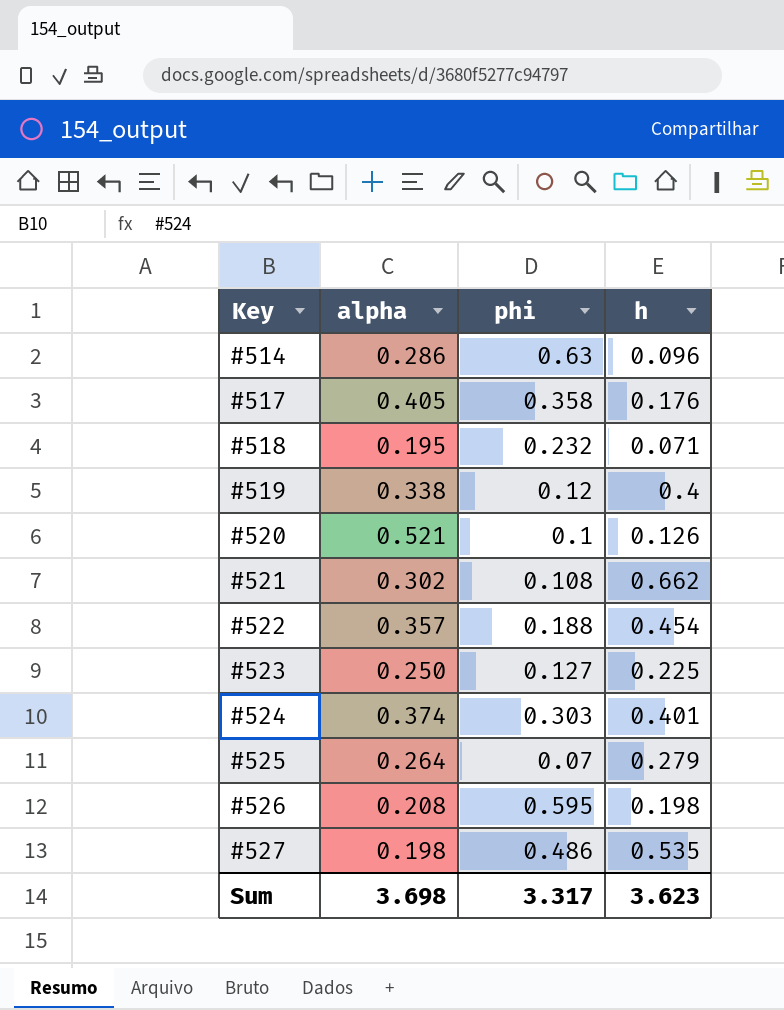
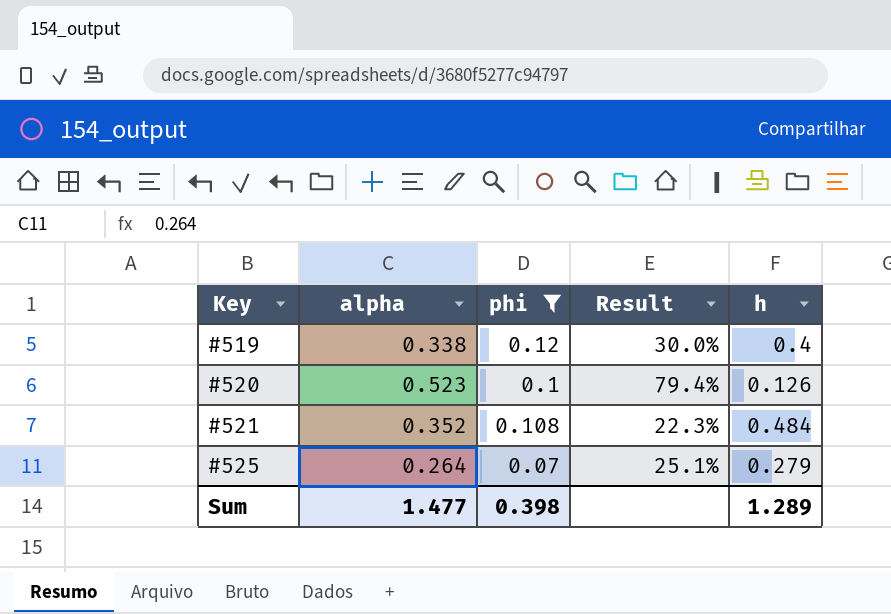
filter: none -> phi <= 0.12
column Result | formula: none -> [phi] / [h]
#520 | alpha: 0.521 -> 0.523
#521 | alpha: 0.302 -> 0.352
#521 | h: 0.662 -> 0.484
Sum | alpha: 3.698 -> 1.477
Sum | phi: 3.317 -> 0.398
Sum | h: 3.623 -> 1.289

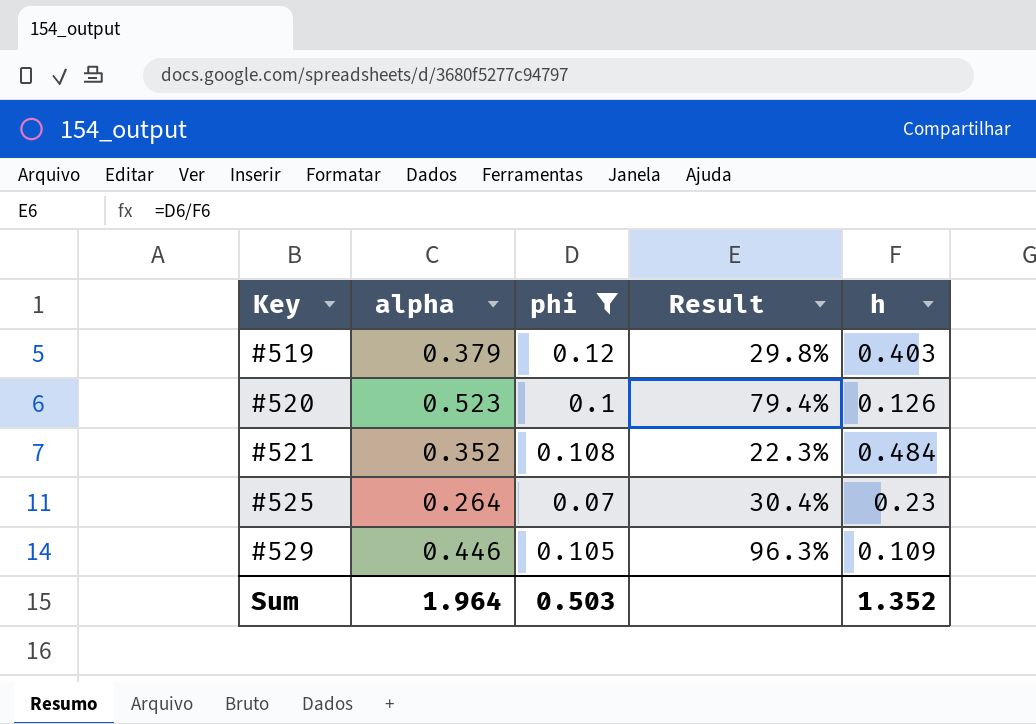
#519 | alpha: 0.338 -> 0.379
#519 | Result: 30.0% -> 29.8%
#519 | h: 0.4 -> 0.403
#525 | Result: 25.1% -> 30.4%
#525 | h: 0.279 -> 0.23
row #529: none -> 0.446 | 0.105 | 96.3% | 0.109
Sum | alpha: 1.477 -> 1.964
Sum | phi: 0.398 -> 0.503
Sum | h: 1.289 -> 1.352

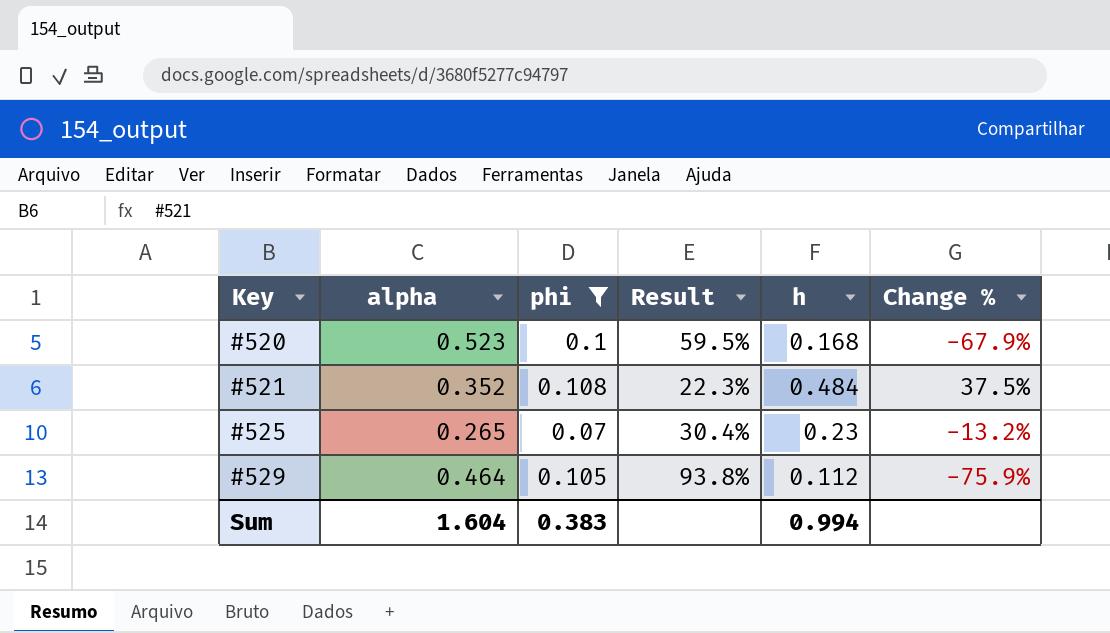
column Change % | formula: none -> ([h] - [alpha]) / [alpha]
row #519: 0.379 | 0.12 | 29.8% | 0.403 -> none
#520 | Result: 79.4% -> 59.5%
#520 | h: 0.126 -> 0.168
#525 | alpha: 0.264 -> 0.265
#529 | alpha: 0.446 -> 0.464
#529 | Result: 96.3% -> 93.8%
#529 | h: 0.109 -> 0.112
Sum | alpha: 1.964 -> 1.604
Sum | phi: 0.503 -> 0.383
Sum | h: 1.352 -> 0.994

